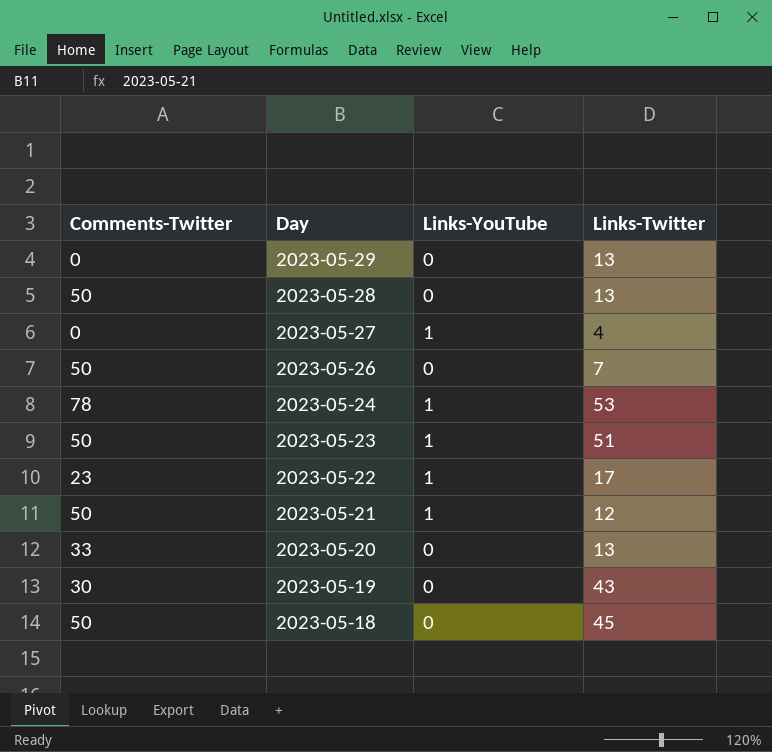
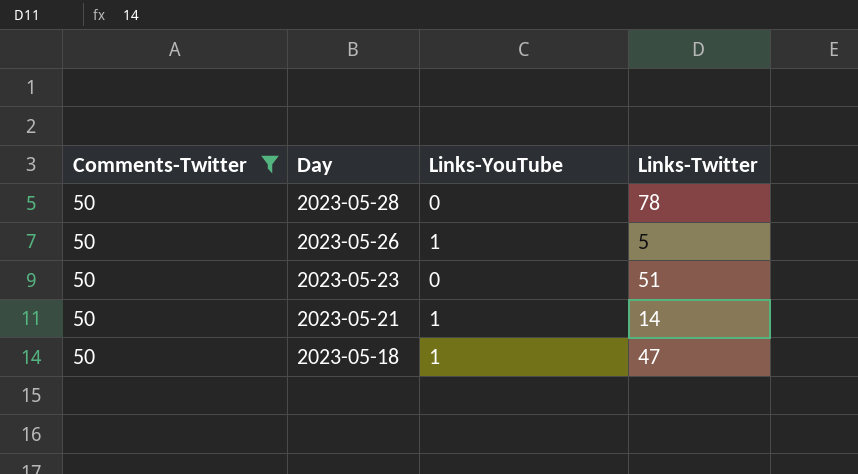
filter: none -> Comments-Twitter = 50
2023-05-28 | Links-Twitter: 13 -> 78
2023-05-26 | Links-YouTube: 0 -> 1
2023-05-26 | Links-Twitter: 7 -> 5
2023-05-23 | Links-YouTube: 1 -> 0
2023-05-21 | Links-Twitter: 12 -> 14
2023-05-18 | Links-YouTube: 0 -> 1
2023-05-18 | Links-Twitter: 45 -> 47

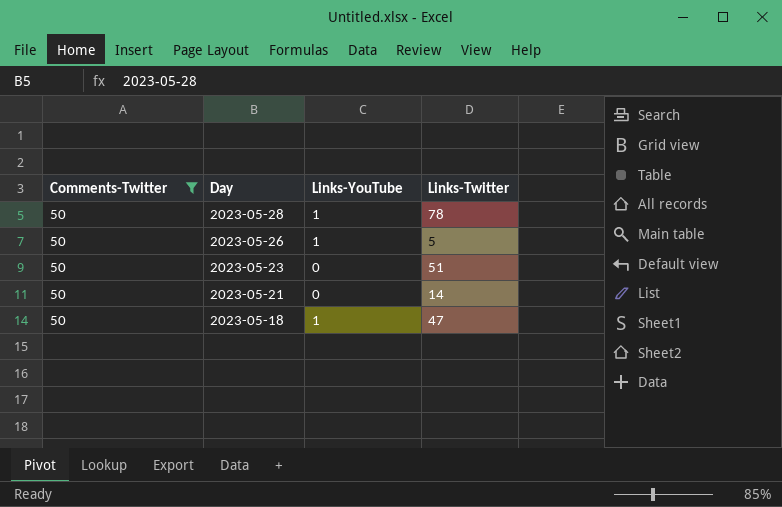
2023-05-28 | Links-YouTube: 0 -> 1
2023-05-21 | Links-YouTube: 1 -> 0

